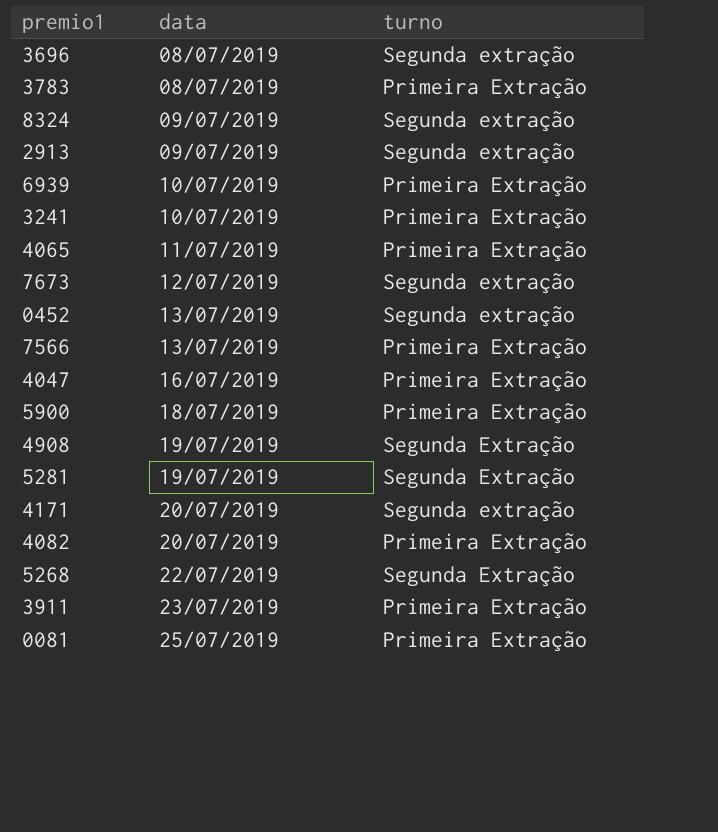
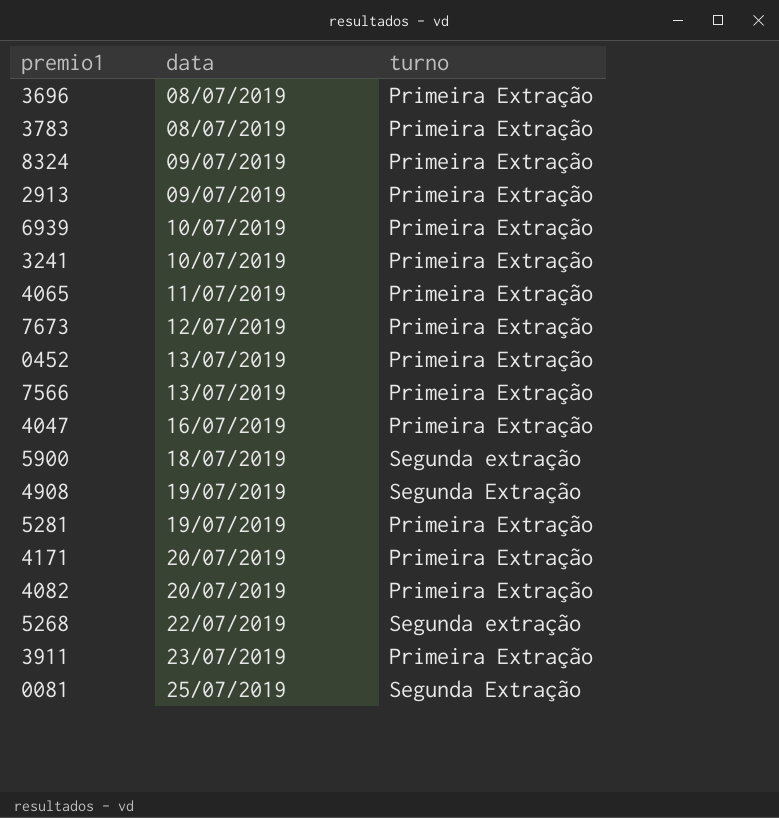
3696 | turno: Segunda extração -> Primeira Extração
8324 | turno: Segunda extração -> Primeira Extração
2913 | turno: Segunda extração -> Primeira Extração
7673 | turno: Segunda extração -> Primeira Extração
0452 | turno: Segunda extração -> Primeira Extração
5900 | turno: Primeira Extração -> Segunda extração
5281 | turno: Segunda Extração -> Primeira Extração
4171 | turno: Segunda extração -> Primeira Extração
5268 | turno: Segunda Extração -> Segunda extração
0081 | turno: Primeira Extração -> Segunda Extração

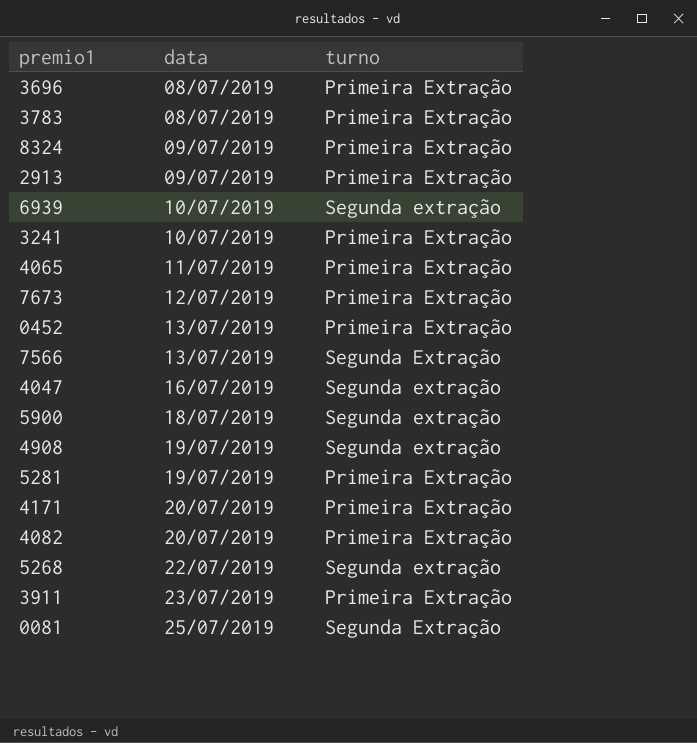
6939 | turno: Primeira Extração -> Segunda extração
7566 | turno: Primeira Extração -> Segunda Extração
4047 | turno: Primeira Extração -> Segunda extração
4908 | turno: Segunda Extração -> Segunda extração

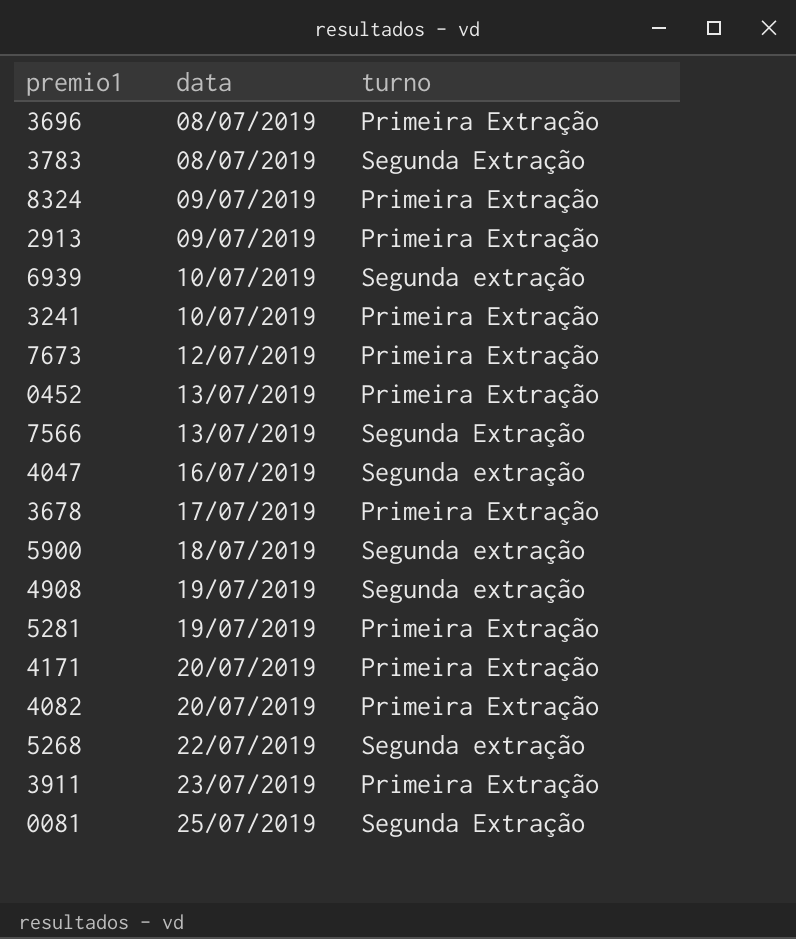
row 4065: 11/07/2019 | Primeira Extração -> none
3783 | turno: Primeira Extração -> Segunda Extração
row 3678: none -> 17/07/2019 | Primeira Extração

